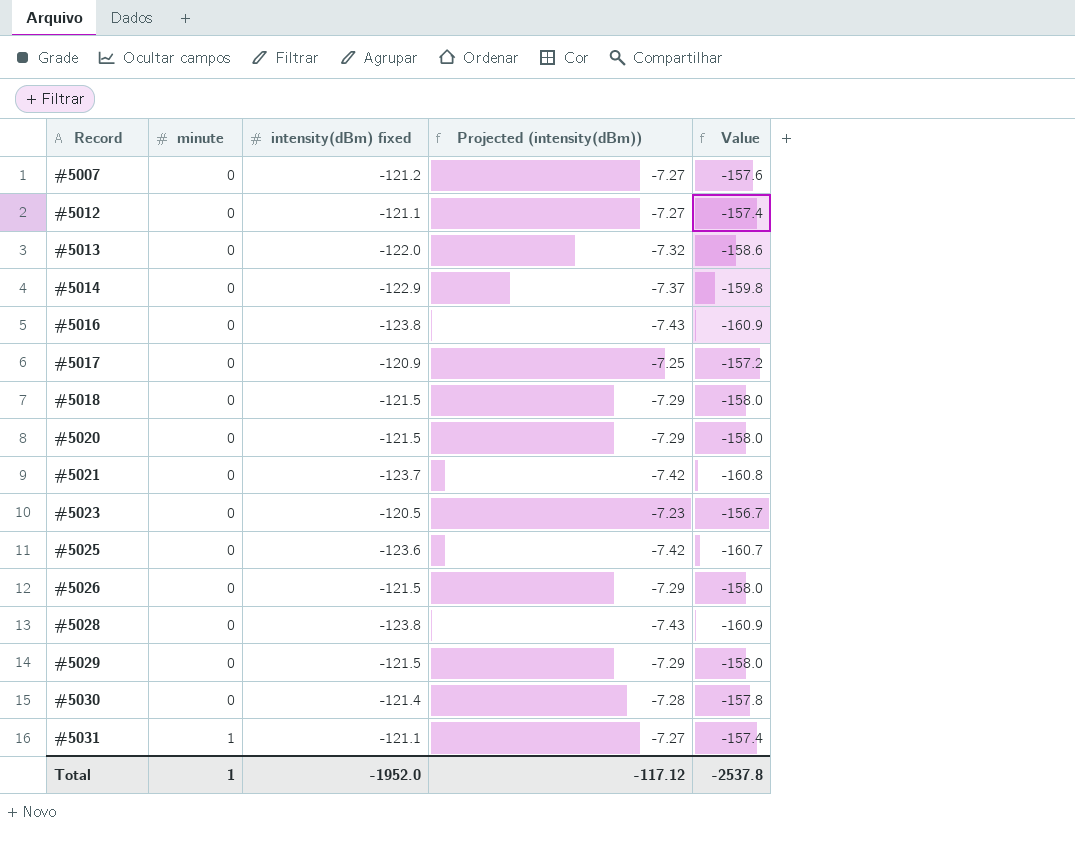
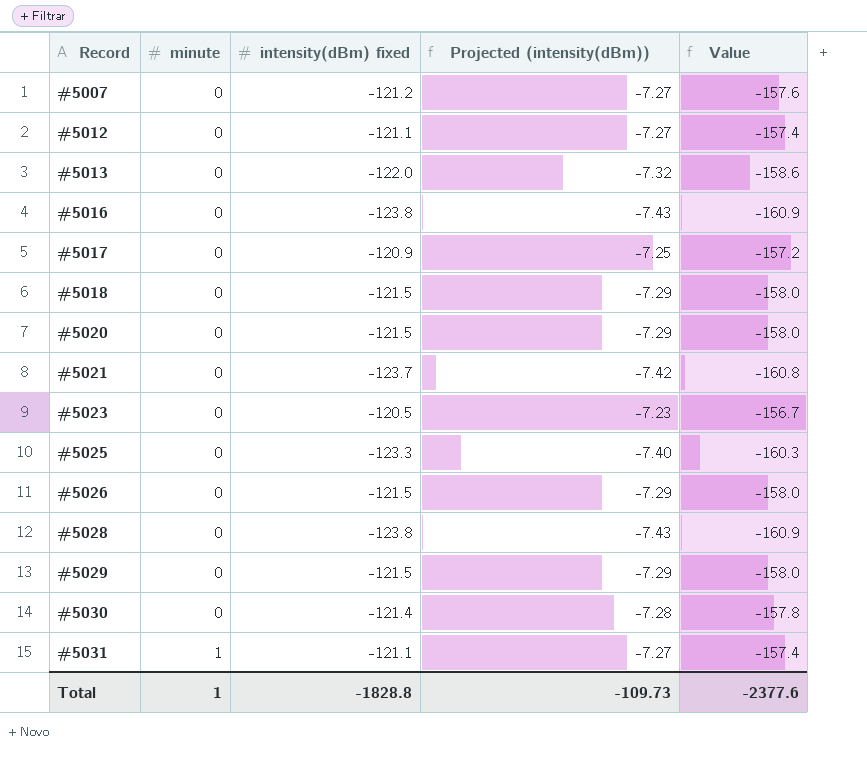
row #5014: 0 | -122.9 | -7.37 | -159.8 -> none
#5025 | intensity(dBm) fixed: -123.6 -> -123.3
#5025 | Projected (intensity(dBm)): -7.42 -> -7.40
#5025 | Value: -160.7 -> -160.3
Total | intensity(dBm) fixed: -1952.0 -> -1828.8
Total | Projected (intensity(dBm)): -117.12 -> -109.73
Total | Value: -2537.8 -> -2377.6

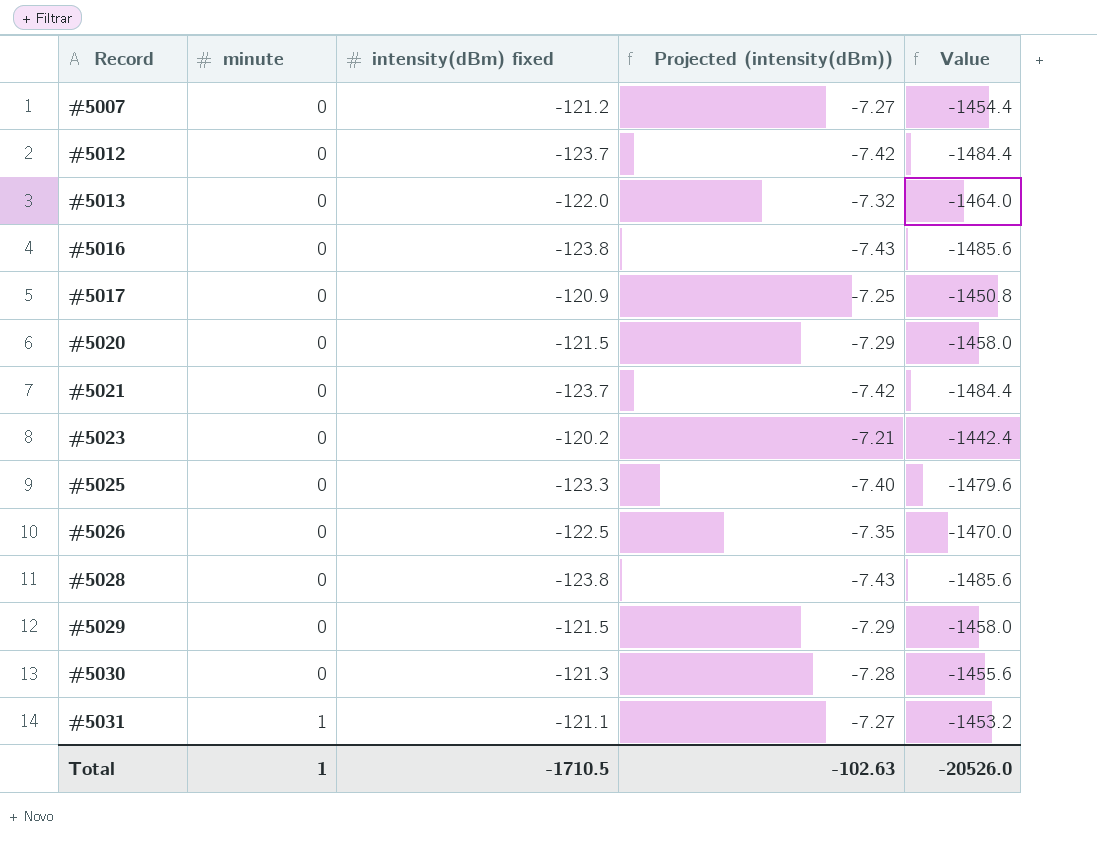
column Value | formula: [intensity(dBm) fixed] * 1.3 -> [intensity(dBm) fixed] * 12
row #5018: 0 | -121.5 | -7.29 | -158.0 -> none
#5012 | intensity(dBm) fixed: -121.1 -> -123.7
#5012 | Projected (intensity(dBm)): -7.27 -> -7.42
#5023 | intensity(dBm) fixed: -120.5 -> -120.2
#5023 | Projected (intensity(dBm)): -7.23 -> -7.21
#5026 | intensity(dBm) fixed: -121.5 -> -122.5
#5026 | Projected (intensity(dBm)): -7.29 -> -7.35
#5030 | intensity(dBm) fixed: -121.4 -> -121.3
Total | intensity(dBm) fixed: -1828.8 -> -1710.5
Total | Projected (intensity(dBm)): -109.73 -> -102.63
Total | Value: -2377.6 -> -20526.0

